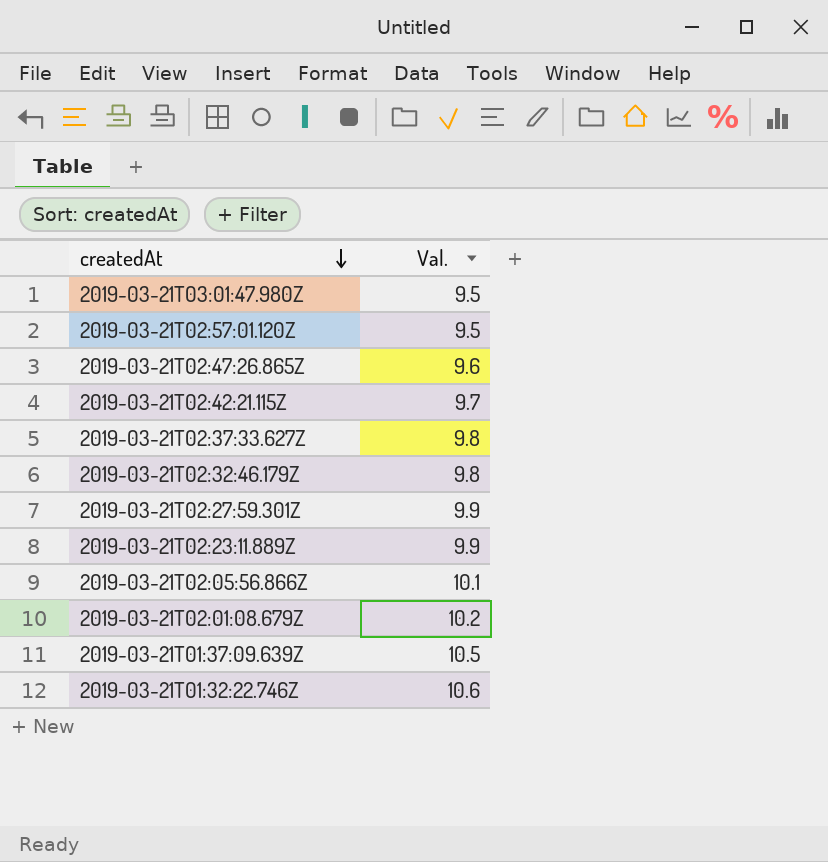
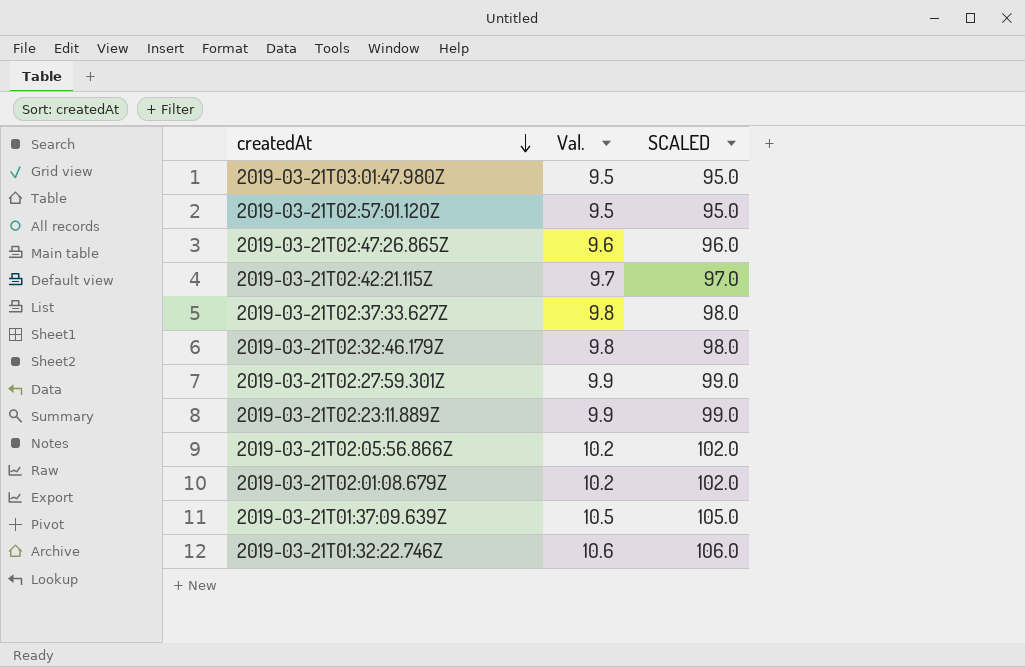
column SCALED | formula: none -> [Val.] * 10
2019-03-21T02:05:56.866Z | Val.: 10.1 -> 10.2

